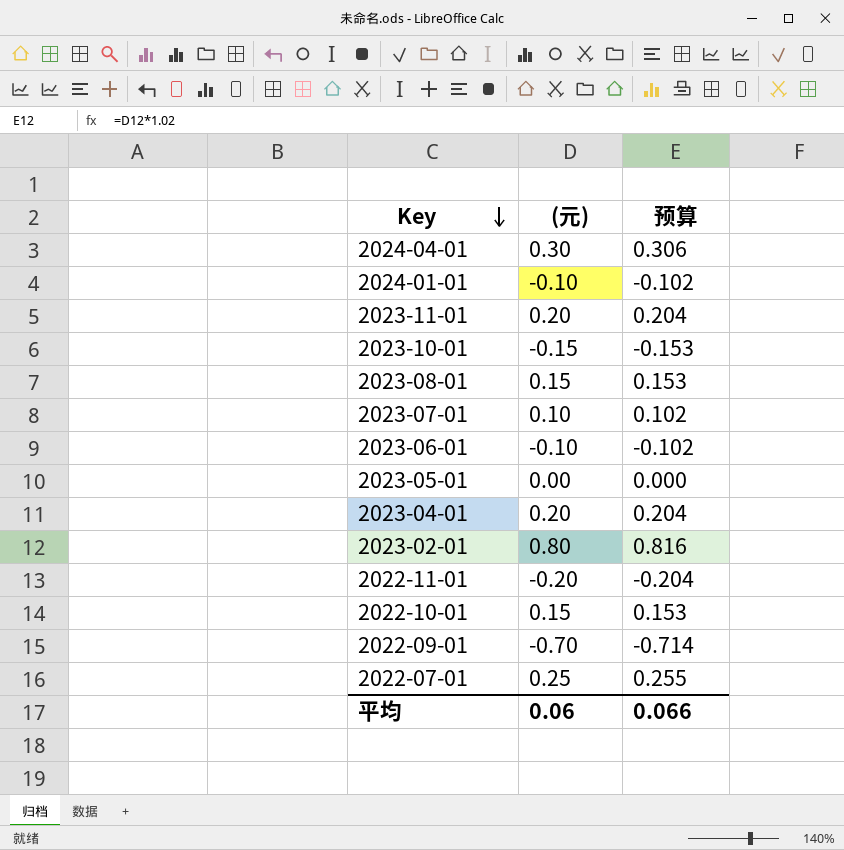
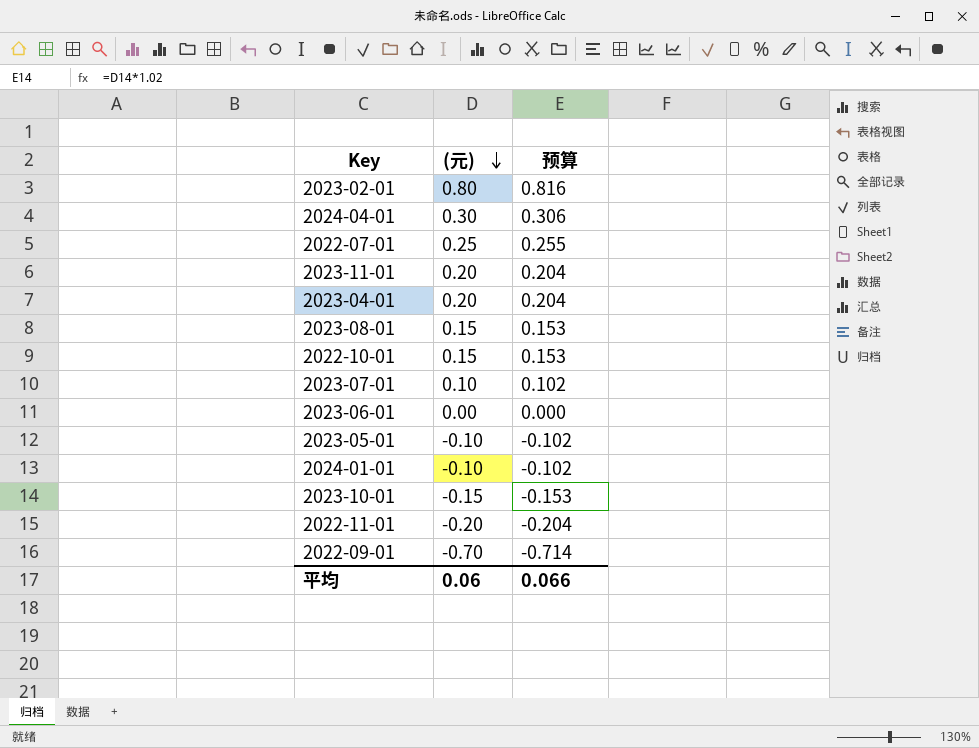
row order: Key descending -> (元) descending
2023-06-01 | (元): -0.10 -> 0.00
2023-06-01 | 预算: -0.102 -> 0.000
2023-05-01 | (元): 0.00 -> -0.10
2023-05-01 | 预算: 0.000 -> -0.102

